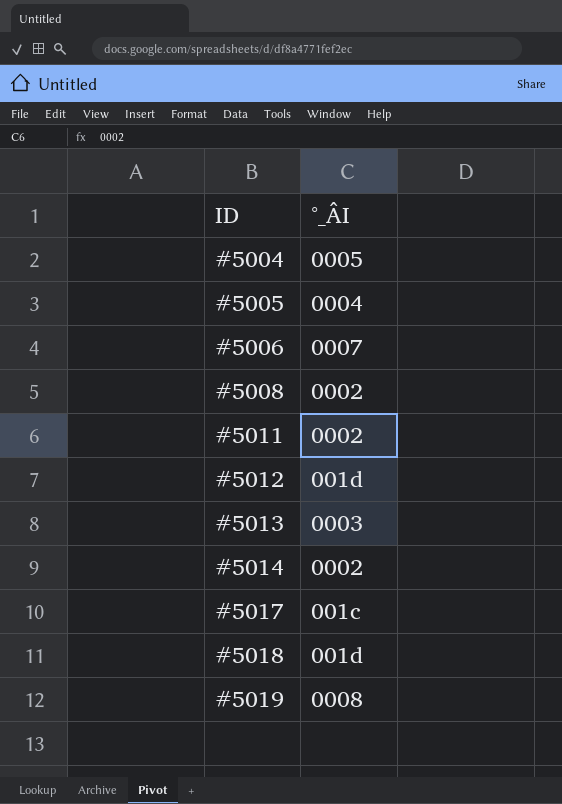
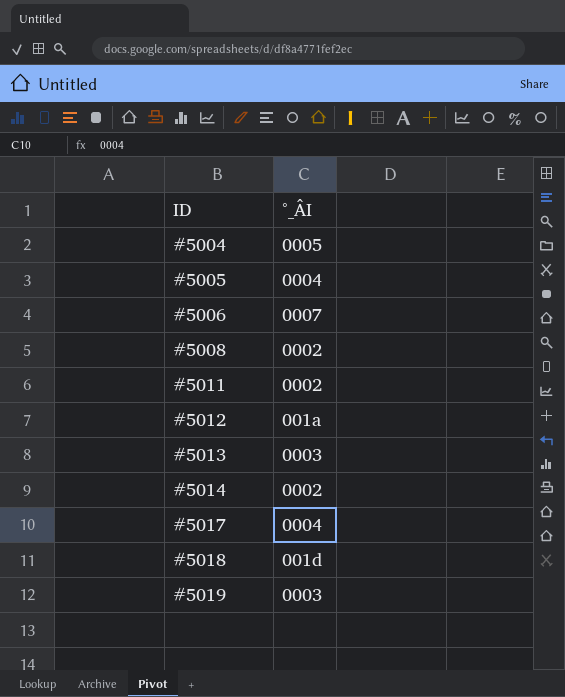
#5012 | °_ÂI: 001d -> 001a
#5017 | °_ÂI: 001c -> 0004
#5019 | °_ÂI: 0008 -> 0003

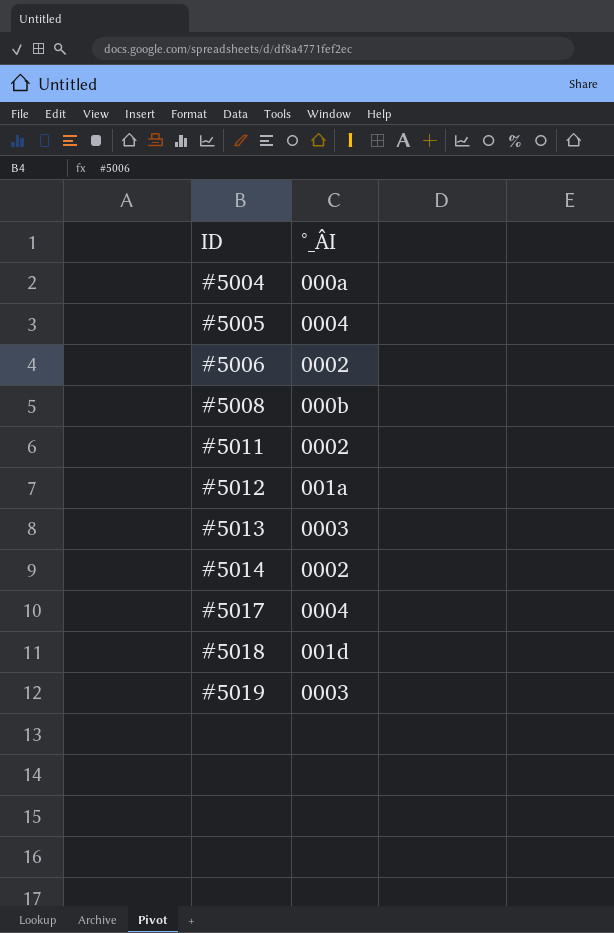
#5004 | °_ÂI: 0005 -> 000a
#5006 | °_ÂI: 0007 -> 0002
#5008 | °_ÂI: 0002 -> 000b

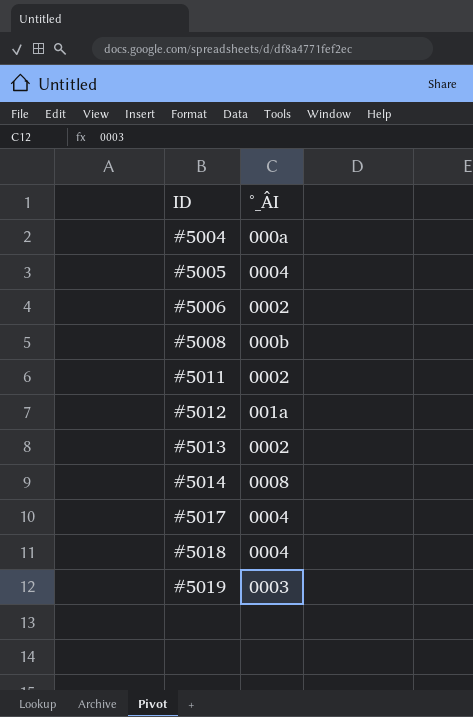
#5013 | °_ÂI: 0003 -> 0002
#5014 | °_ÂI: 0002 -> 0008
#5018 | °_ÂI: 001d -> 0004

